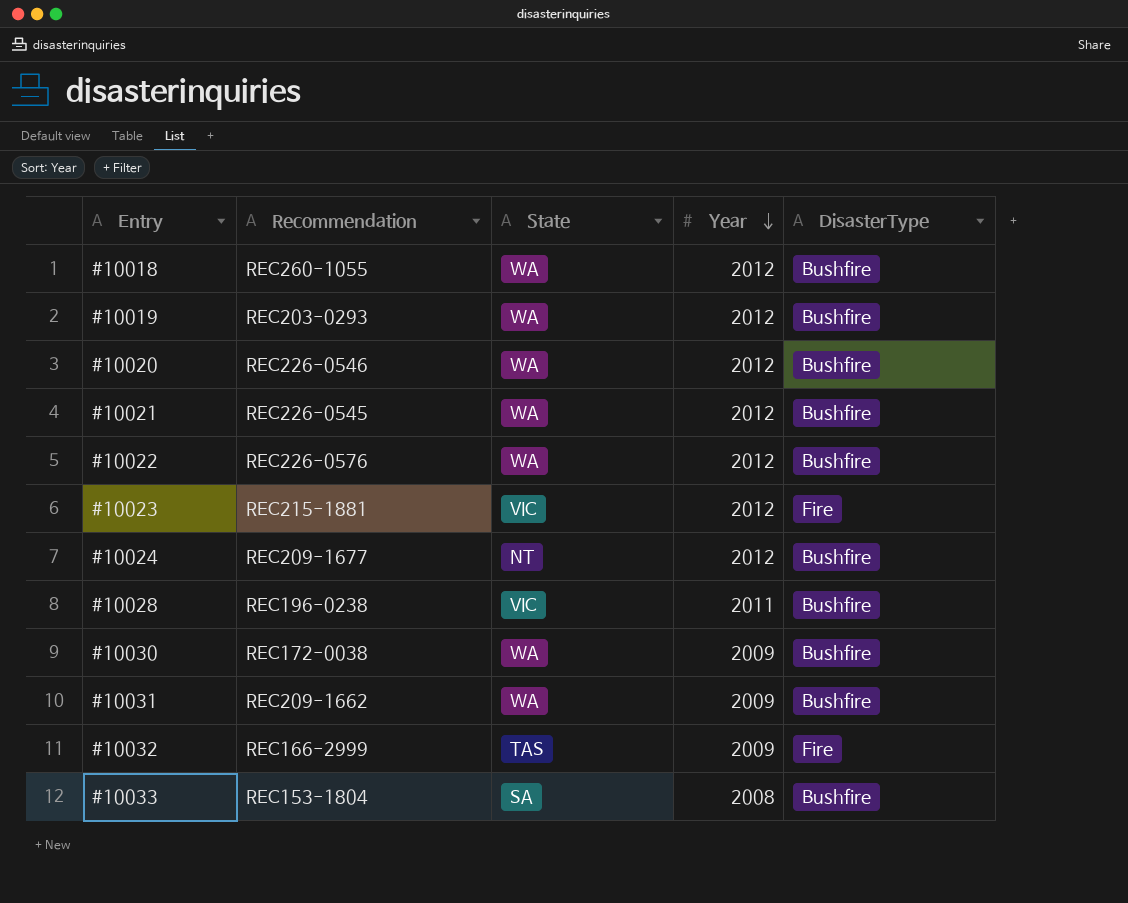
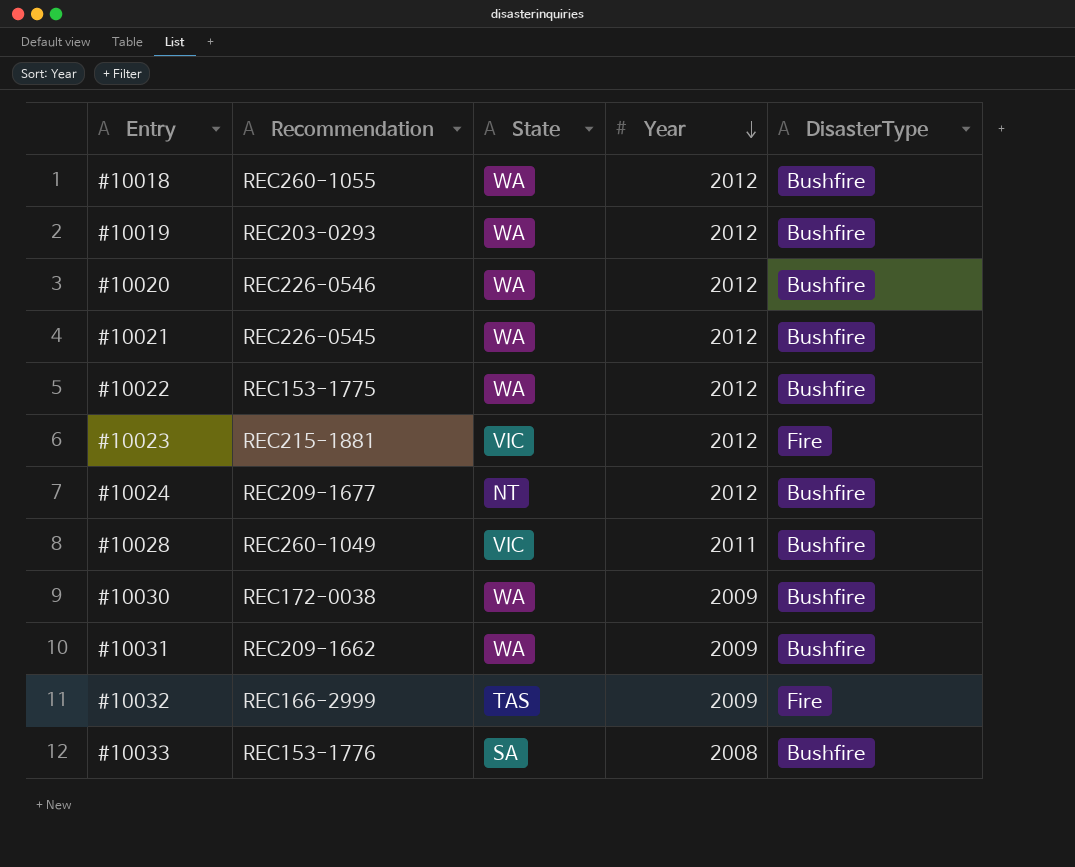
#10022 | Recommendation: REC226-0576 -> REC153-1775
#10028 | Recommendation: REC196-0238 -> REC260-1049
#10033 | Recommendation: REC153-1804 -> REC153-1776

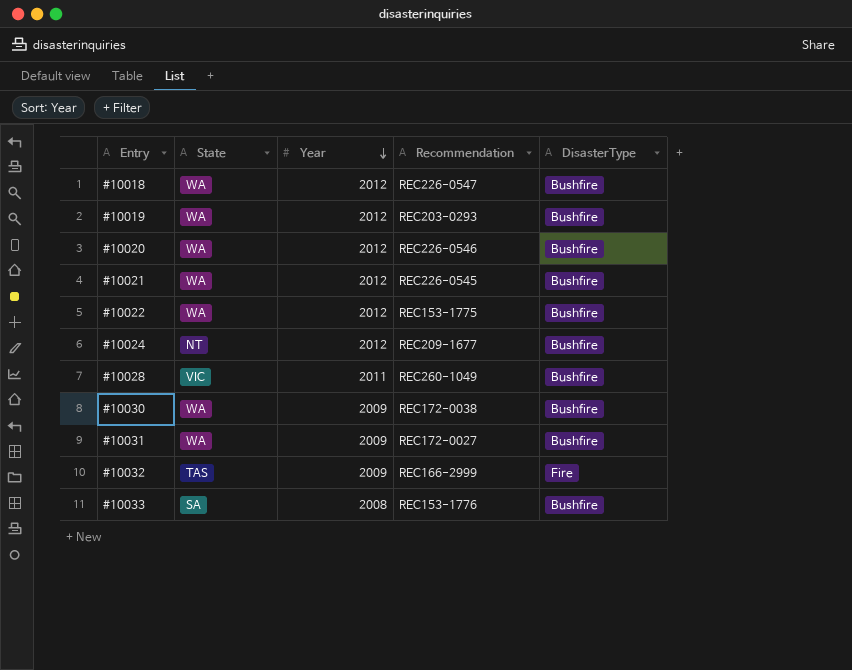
column Recommendation | position: 2 -> 4
row #10023: REC215-1881 | VIC | 2012 | Fire -> none
#10018 | Recommendation: REC260-1055 -> REC226-0547
#10031 | Recommendation: REC209-1662 -> REC172-0027

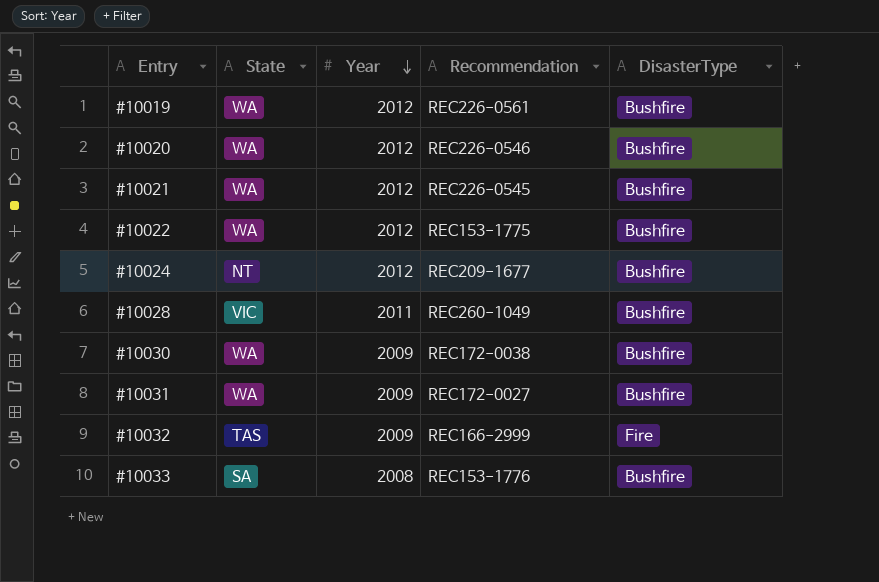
row #10018: WA | 2012 | REC226-0547 | Bushfire -> none
#10019 | Recommendation: REC203-0293 -> REC226-0561

